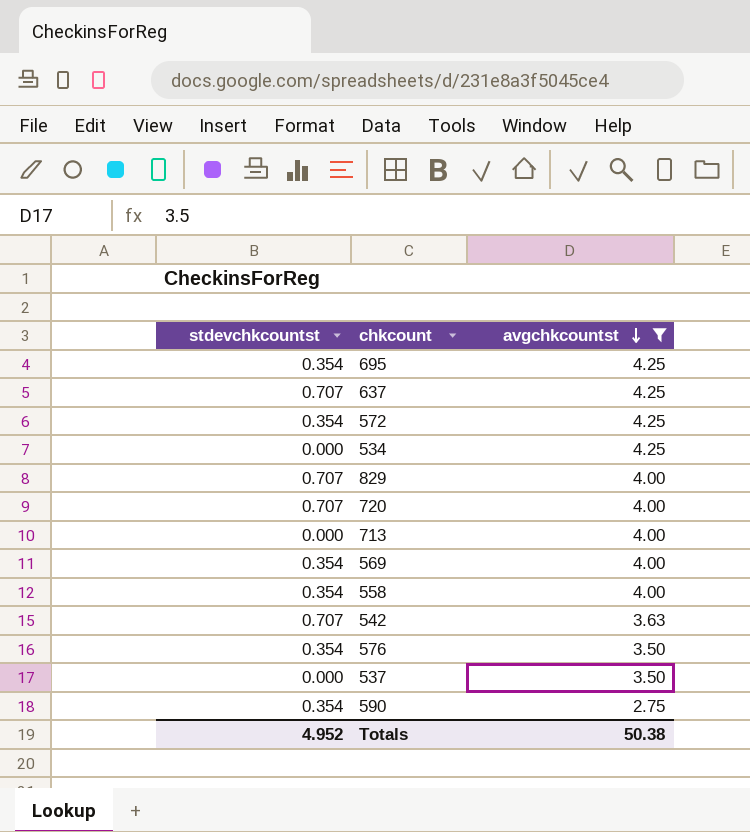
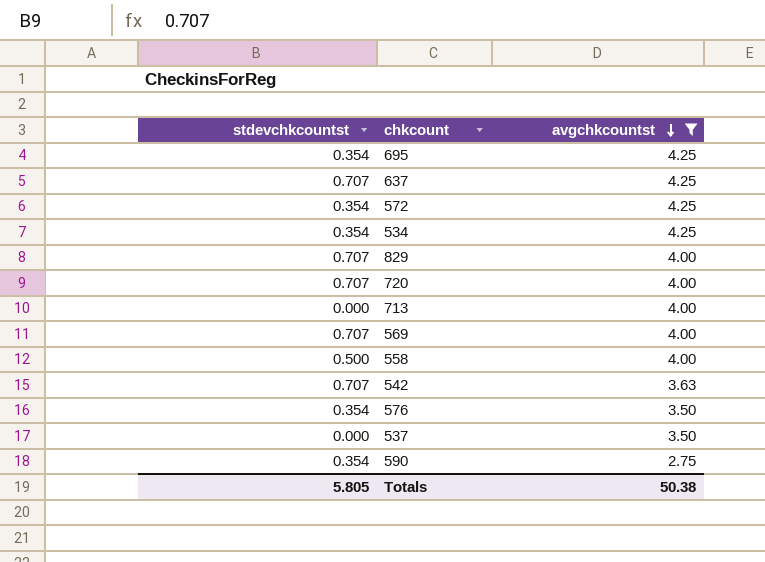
534 | stdevchkcountst: 0.000 -> 0.354
569 | stdevchkcountst: 0.354 -> 0.707
558 | stdevchkcountst: 0.354 -> 0.500
Totals | stdevchkcountst: 4.952 -> 5.805

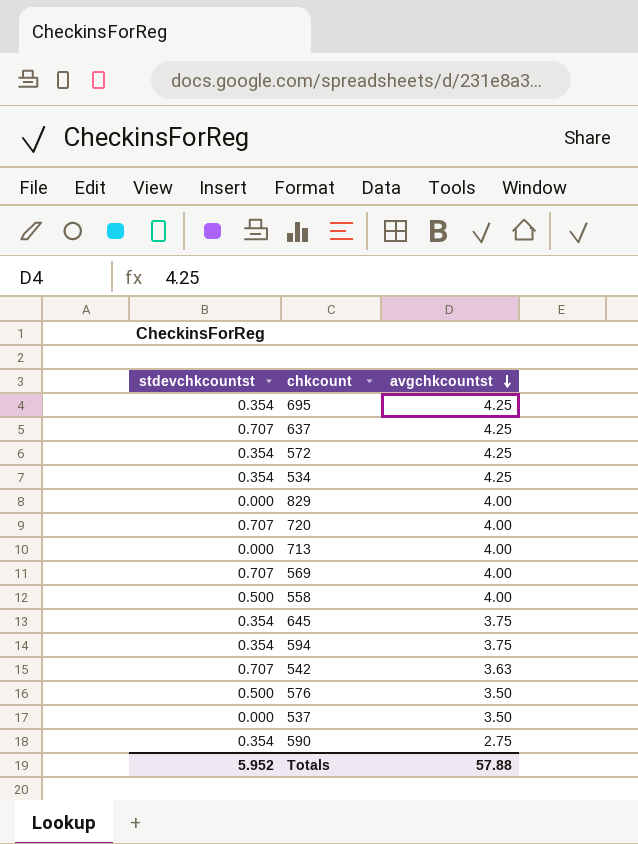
filter: avgchkcountst != 3.75 -> none
829 | stdevchkcountst: 0.707 -> 0.000
576 | stdevchkcountst: 0.354 -> 0.500
Totals | stdevchkcountst: 5.805 -> 5.952
Totals | avgchkcountst: 50.38 -> 57.88

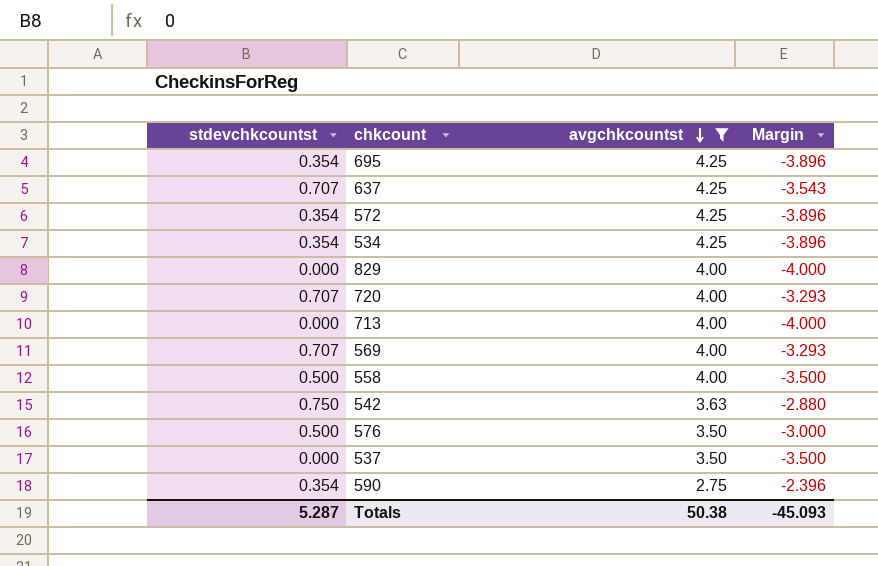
filter: none -> avgchkcountst != 3.75
column Margin | formula: none -> [stdevchkcountst] - [avgchkcountst]
542 | stdevchkcountst: 0.707 -> 0.750
Totals | stdevchkcountst: 5.952 -> 5.287
Totals | avgchkcountst: 57.88 -> 50.38

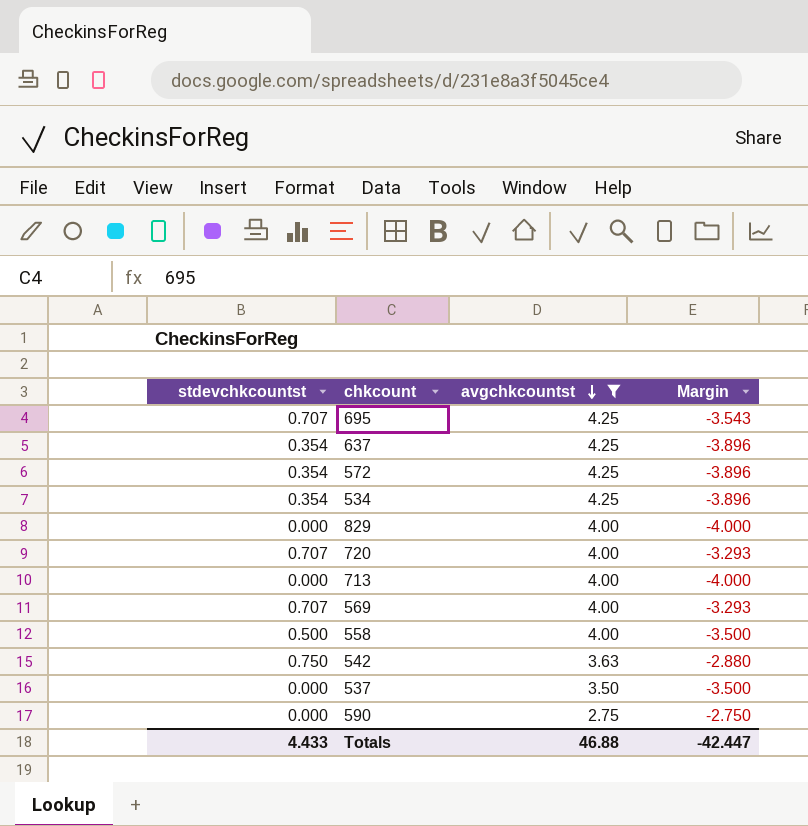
row 576: 0.500 | 3.50 | -3.000 -> none
695 | stdevchkcountst: 0.354 -> 0.707
695 | Margin: -3.896 -> -3.543
637 | stdevchkcountst: 0.707 -> 0.354
637 | Margin: -3.543 -> -3.896
590 | stdevchkcountst: 0.354 -> 0.000
590 | Margin: -2.396 -> -2.750
Totals | stdevchkcountst: 5.287 -> 4.433
Totals | avgchkcountst: 50.38 -> 46.88
Totals | Margin: -45.093 -> -42.447

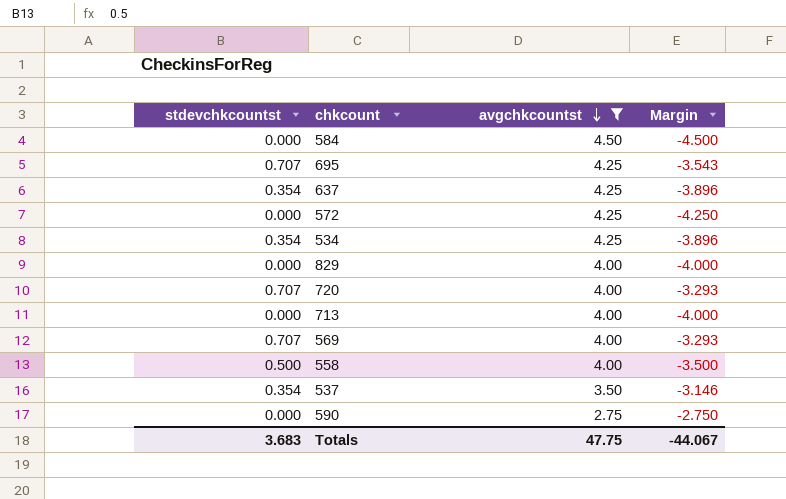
row 542: 0.750 | 3.63 | -2.880 -> none
row 584: none -> 0.000 | 4.50 | -4.500
572 | stdevchkcountst: 0.354 -> 0.000
572 | Margin: -3.896 -> -4.250
537 | stdevchkcountst: 0.000 -> 0.354
537 | Margin: -3.500 -> -3.146
Totals | stdevchkcountst: 4.433 -> 3.683
Totals | avgchkcountst: 46.88 -> 47.75
Totals | Margin: -42.447 -> -44.067

